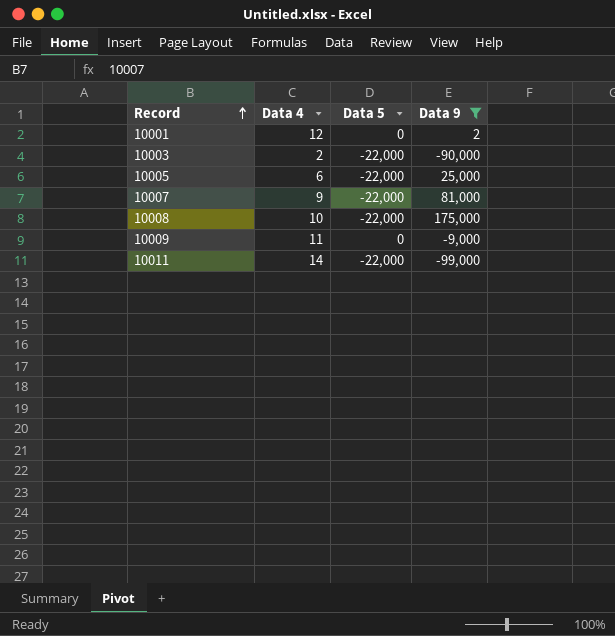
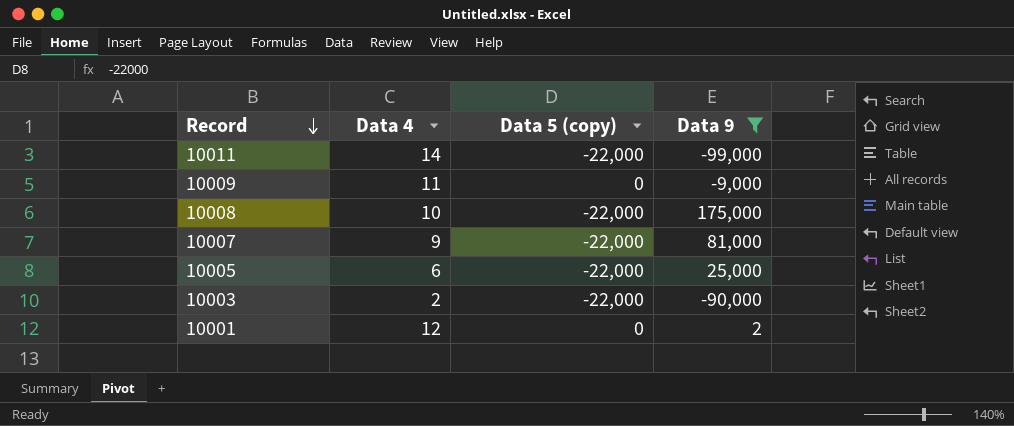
row order: Record ascending -> Record descending
column name: Data 5 -> Data 5 (copy)

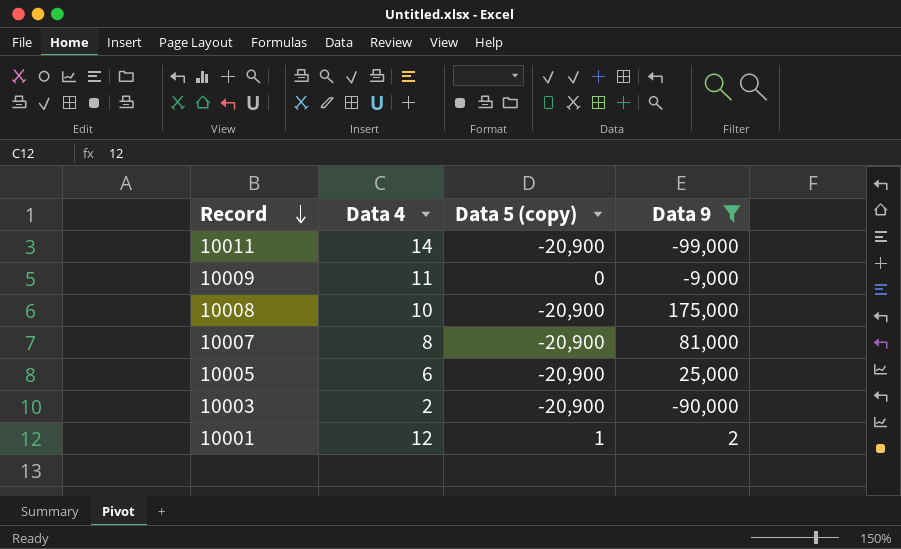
10011 | Data 5 (copy): -22,000 -> -20,900
10008 | Data 5 (copy): -22,000 -> -20,900
10007 | Data 4: 9 -> 8
10007 | Data 5 (copy): -22,000 -> -20,900
10005 | Data 5 (copy): -22,000 -> -20,900
10003 | Data 5 (copy): -22,000 -> -20,900
10001 | Data 5 (copy): 0 -> 1

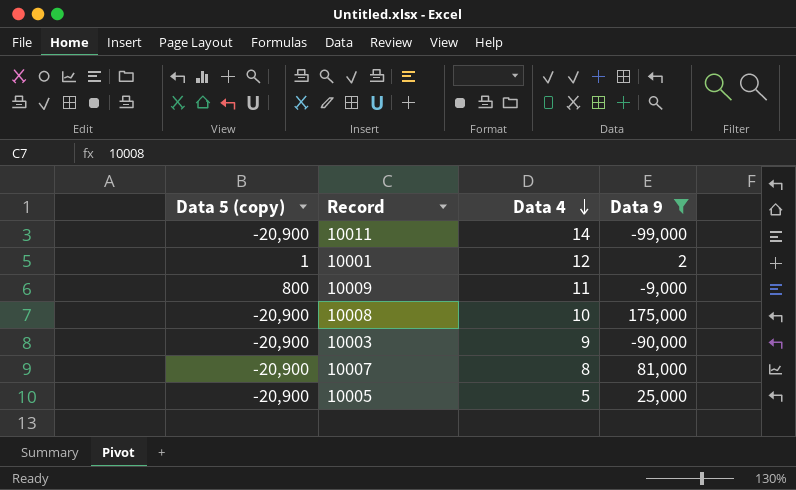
row order: Record descending -> Data 4 descending
column Data 5 (copy) | position: 3 -> 1
10009 | Data 5 (copy): 0 -> 800
10003 | Data 4: 2 -> 9
10005 | Data 4: 6 -> 5

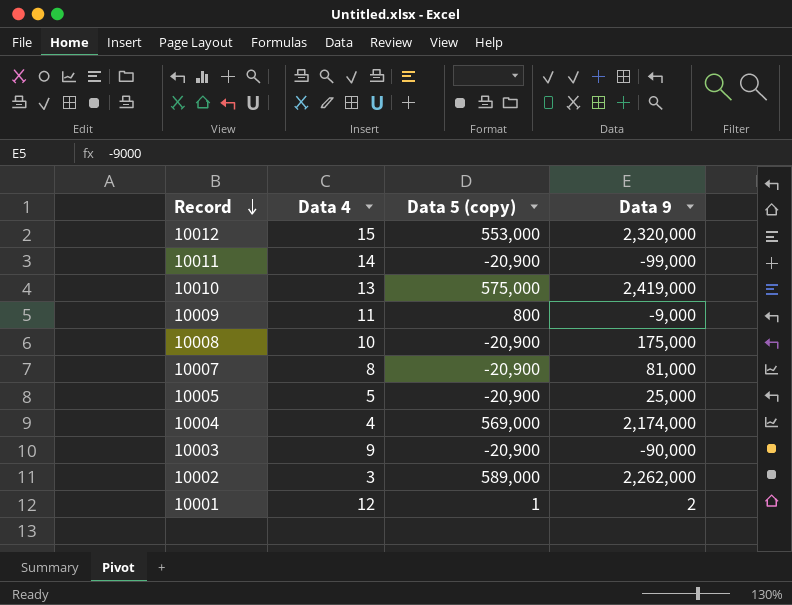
filter: Data 9 <= 175,000 -> none
row order: Data 4 descending -> Record descending
column Data 5 (copy) | position: 1 -> 3

